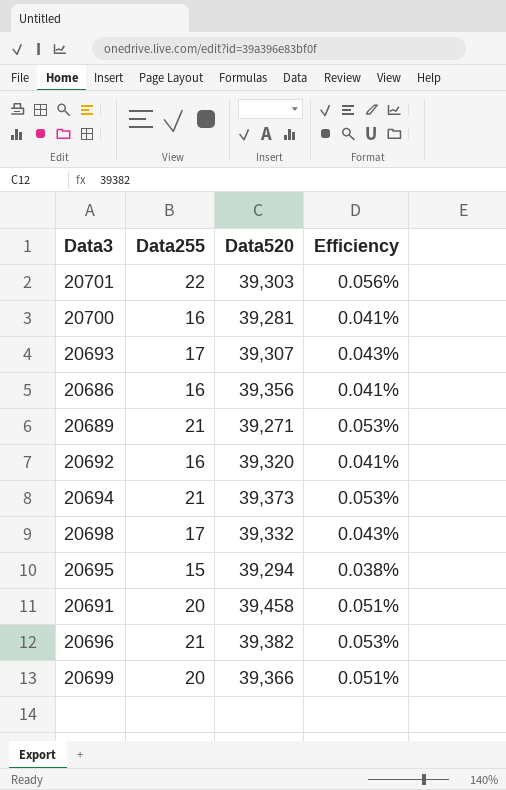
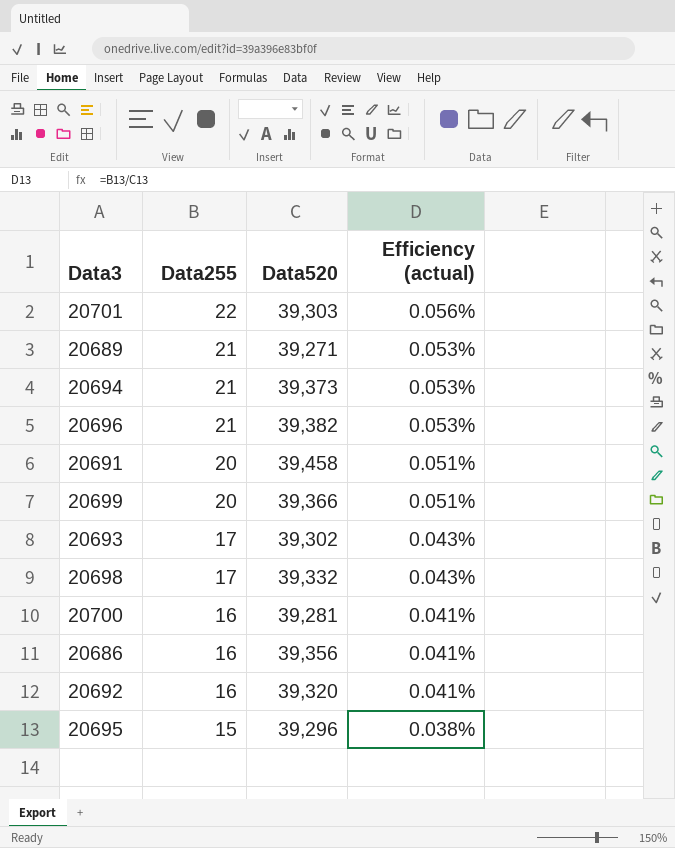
row order: none -> Data255 descending
column name: Efficiency -> Efficiency (actual)
20693 | Data520: 39,307 -> 39,302
20695 | Data520: 39,294 -> 39,296

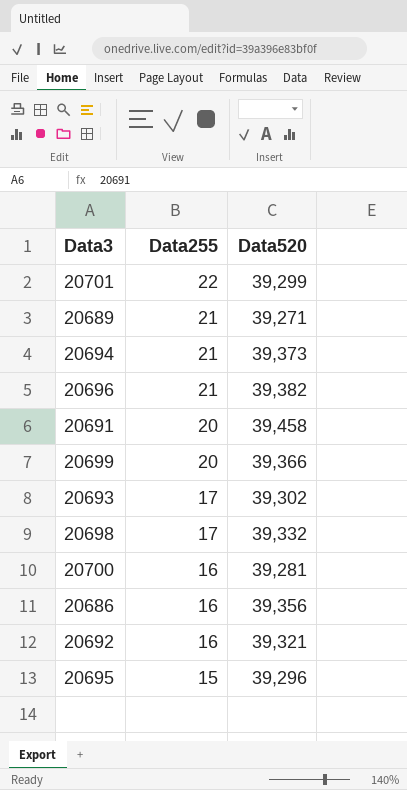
column Efficiency (actual) | formula: [Data255] / [Data520] -> none
20701 | Data520: 39,303 -> 39,299
20692 | Data520: 39,320 -> 39,321

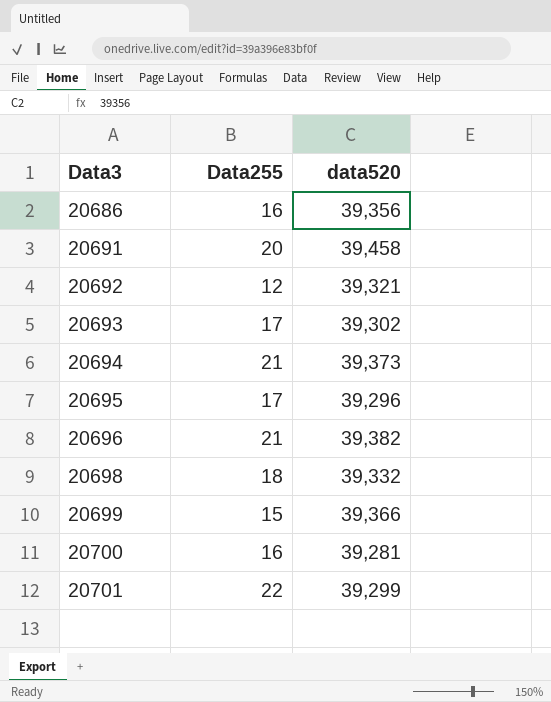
row order: Data255 descending -> Data3 ascending
column name: Data520 -> data520
row 20689: 21 | 39,271 -> none
20692 | Data255: 16 -> 12
20695 | Data255: 15 -> 17
20698 | Data255: 17 -> 18
20699 | Data255: 20 -> 15

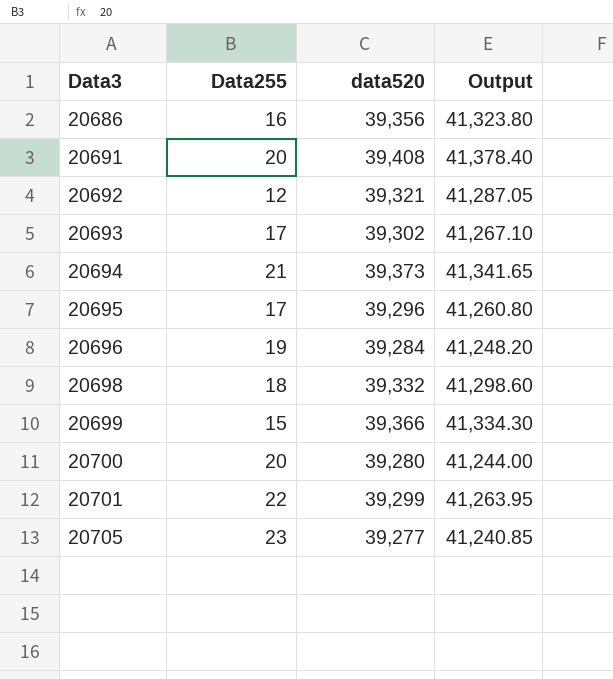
column Output | formula: none -> [data520] * 1.05
20691 | data520: 39,458 -> 39,408
20696 | Data255: 21 -> 19
20696 | data520: 39,382 -> 39,284
20700 | Data255: 16 -> 20
20700 | data520: 39,281 -> 39,280
row 20705: none -> 23 | 39,277 | 41,240.85

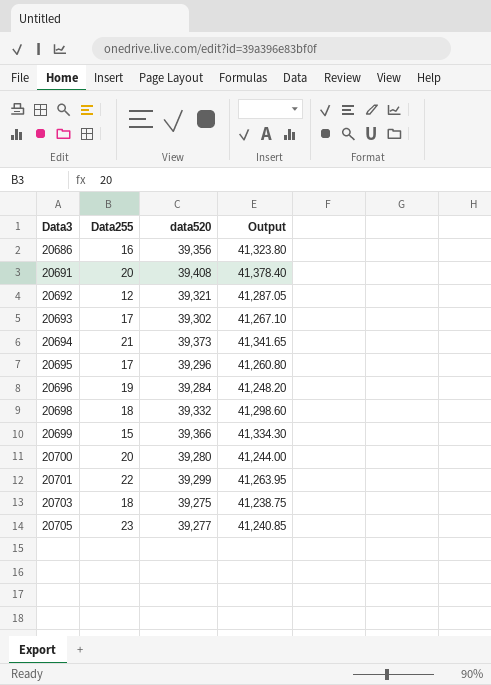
row 20703: none -> 18 | 39,275 | 41,238.75

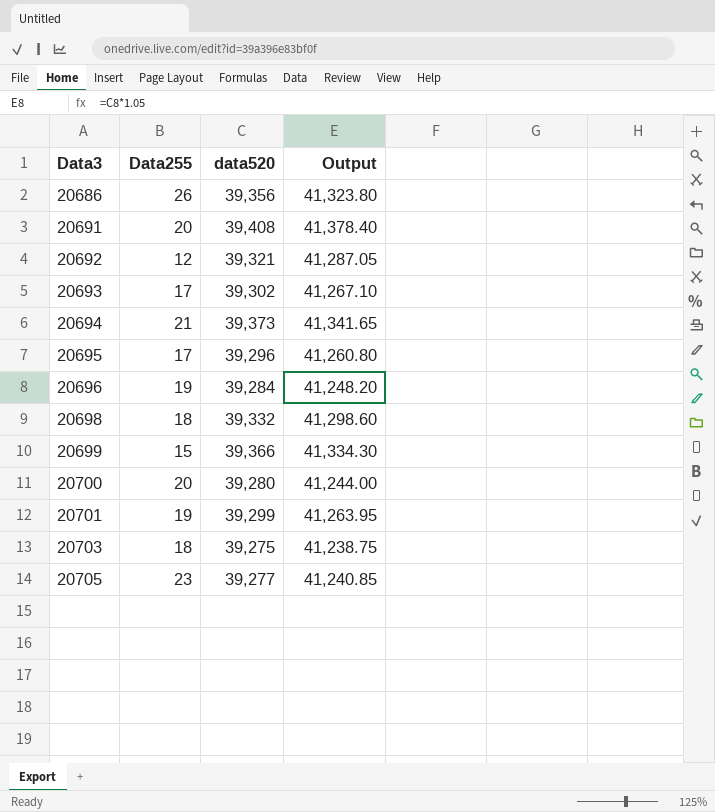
20686 | Data255: 16 -> 26
20701 | Data255: 22 -> 19

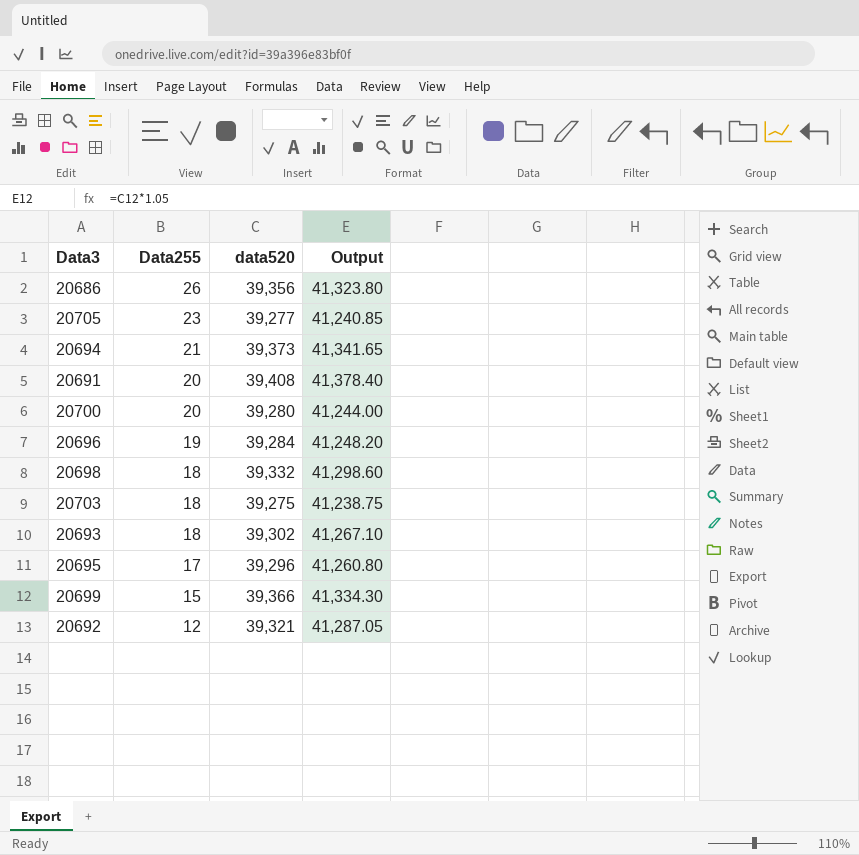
row order: Data3 ascending -> Data255 descending
row 20701: 19 | 39,299 | 41,263.95 -> none
20693 | Data255: 17 -> 18

